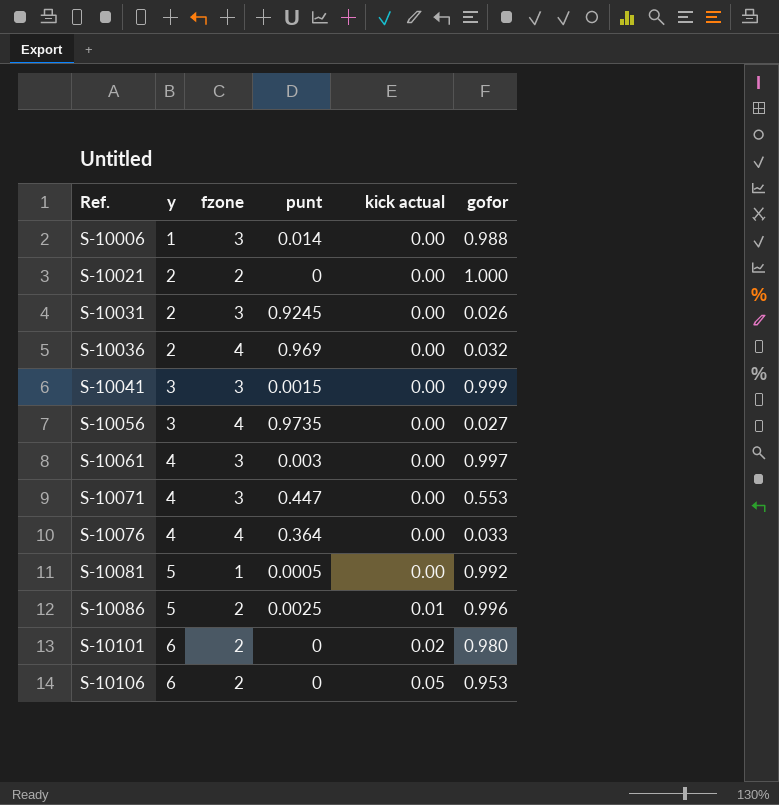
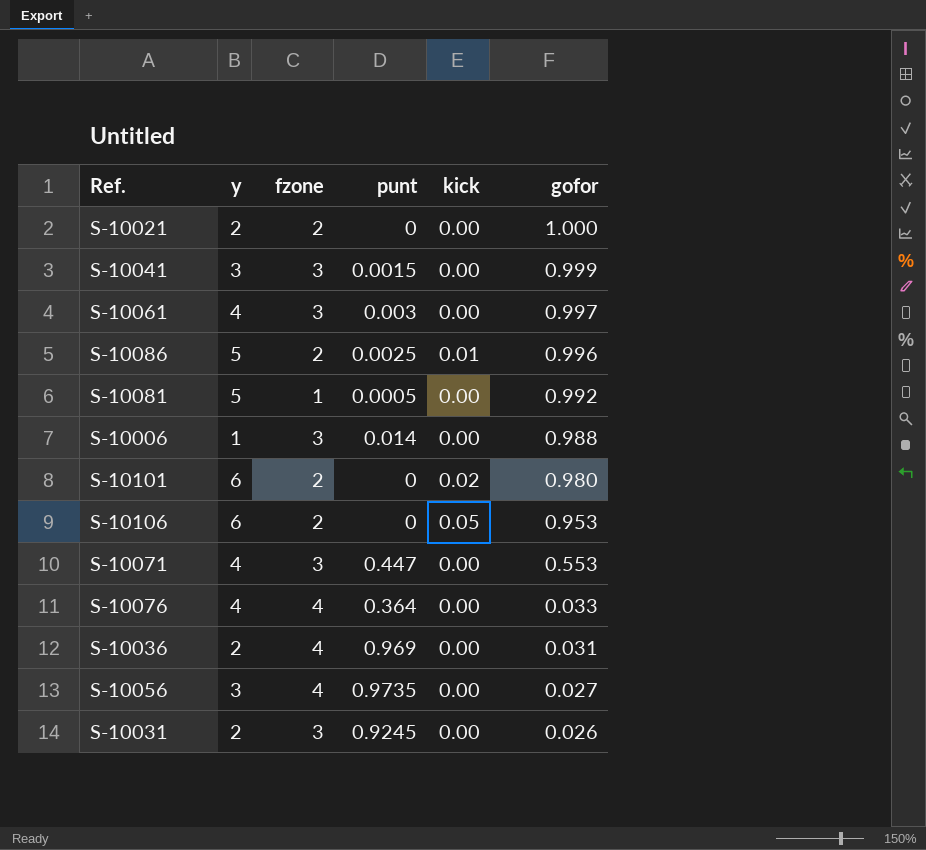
row order: Ref. ascending -> gofor descending
column name: kick actual -> kick
S-10036 | gofor: 0.032 -> 0.031

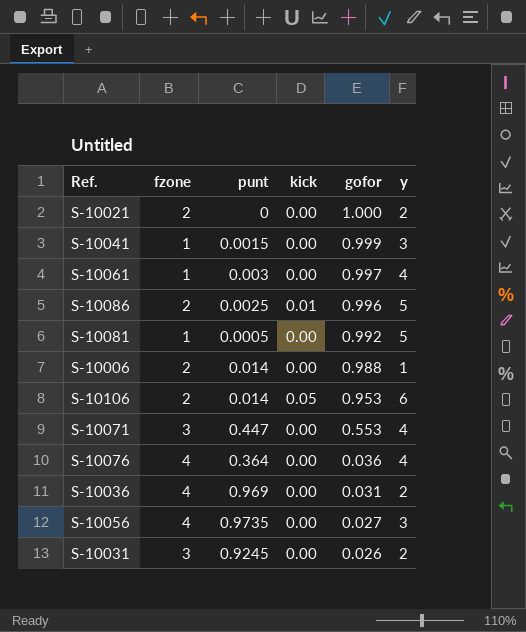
column y | position: 2 -> 6
row S-10101: 6 | 2 | 0 | 0.02 | 0.980 -> none
S-10041 | fzone: 3 -> 1
S-10061 | fzone: 3 -> 1
S-10006 | fzone: 3 -> 2
S-10106 | punt: 0 -> 0.014
S-10076 | gofor: 0.033 -> 0.036

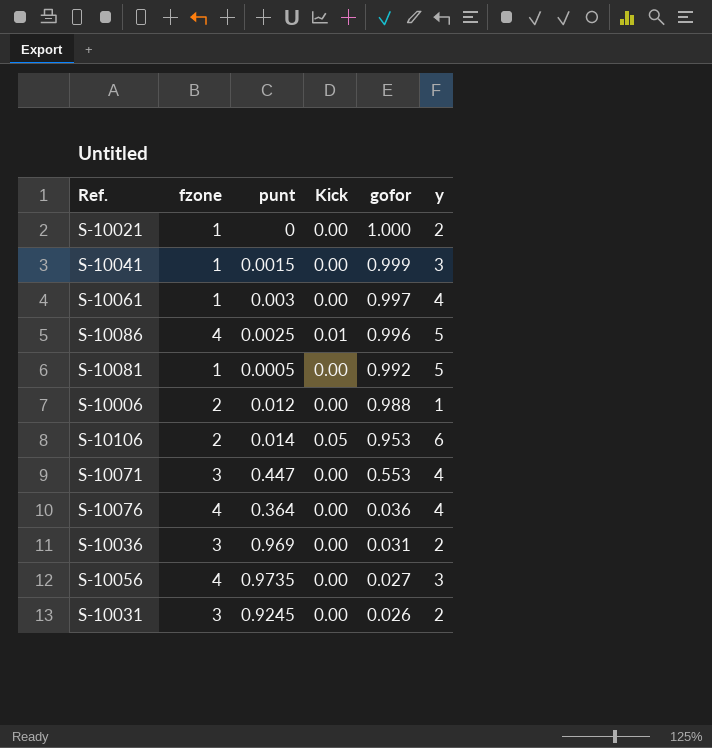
column name: kick -> Kick
S-10021 | fzone: 2 -> 1
S-10086 | fzone: 2 -> 4
S-10006 | punt: 0.014 -> 0.012
S-10036 | fzone: 4 -> 3

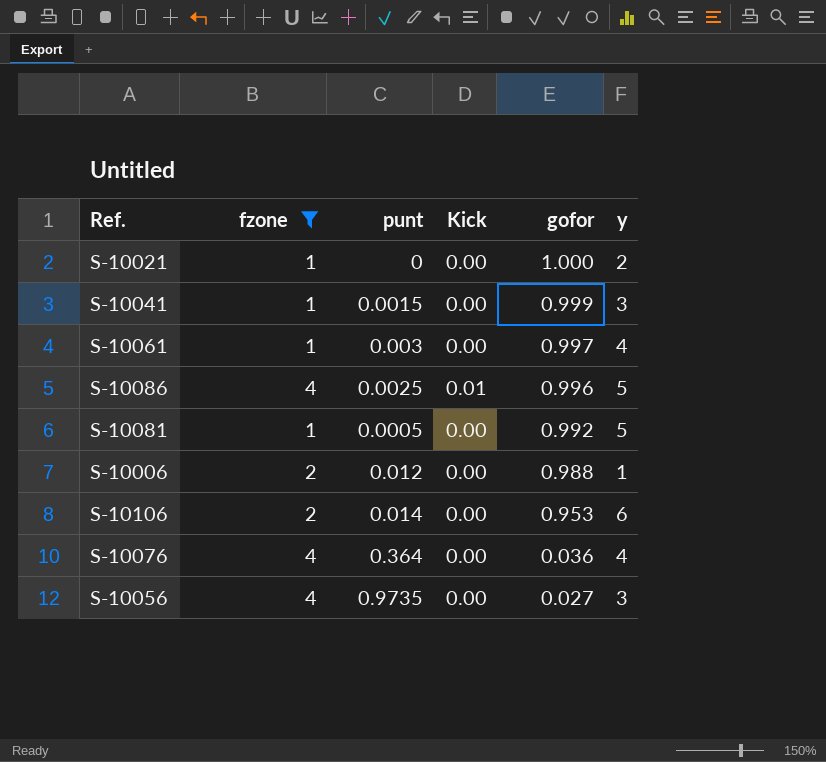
filter: none -> fzone != 3
S-10106 | Kick: 0.05 -> 0.00

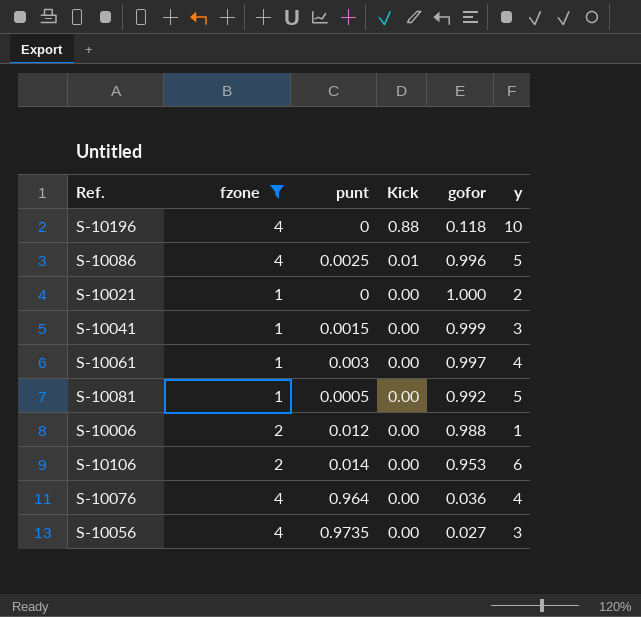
row order: gofor descending -> Kick descending
row S-10196: none -> 4 | 0 | 0.88 | 0.118 | 10
S-10076 | punt: 0.364 -> 0.964

